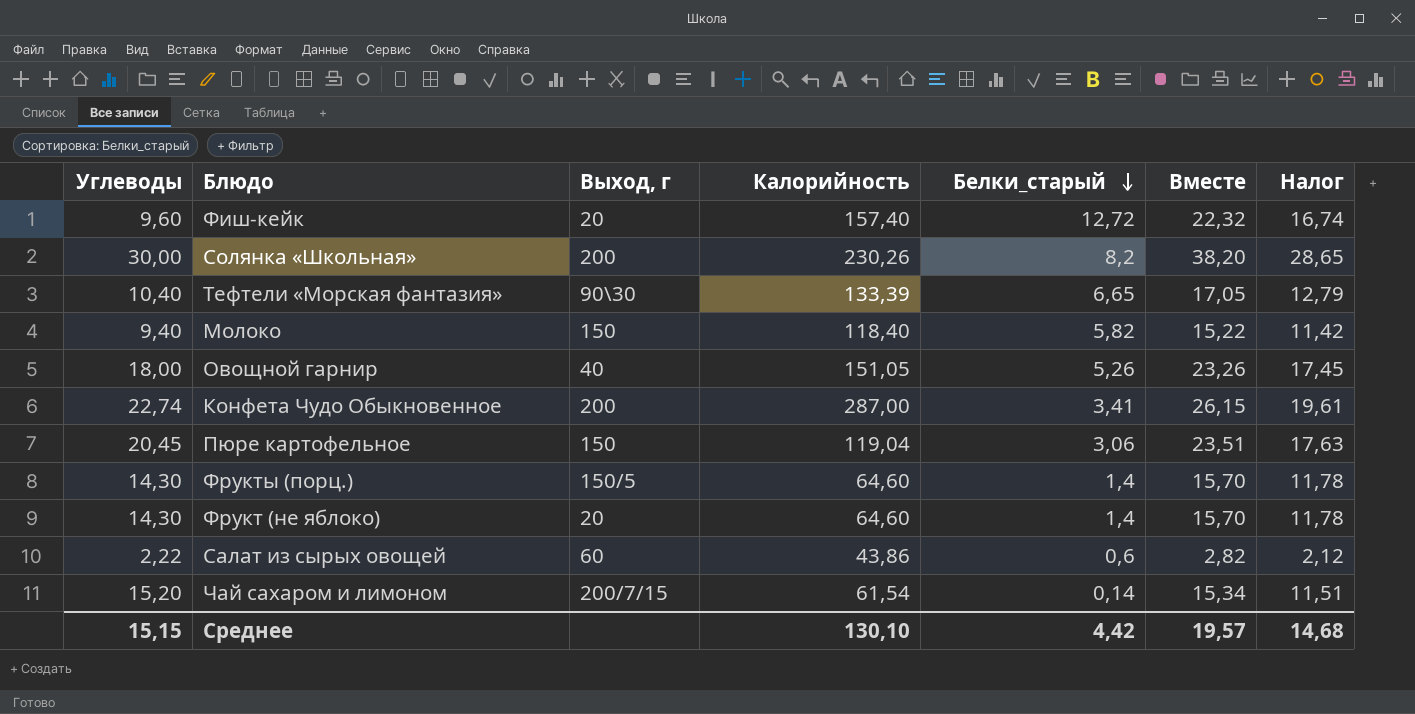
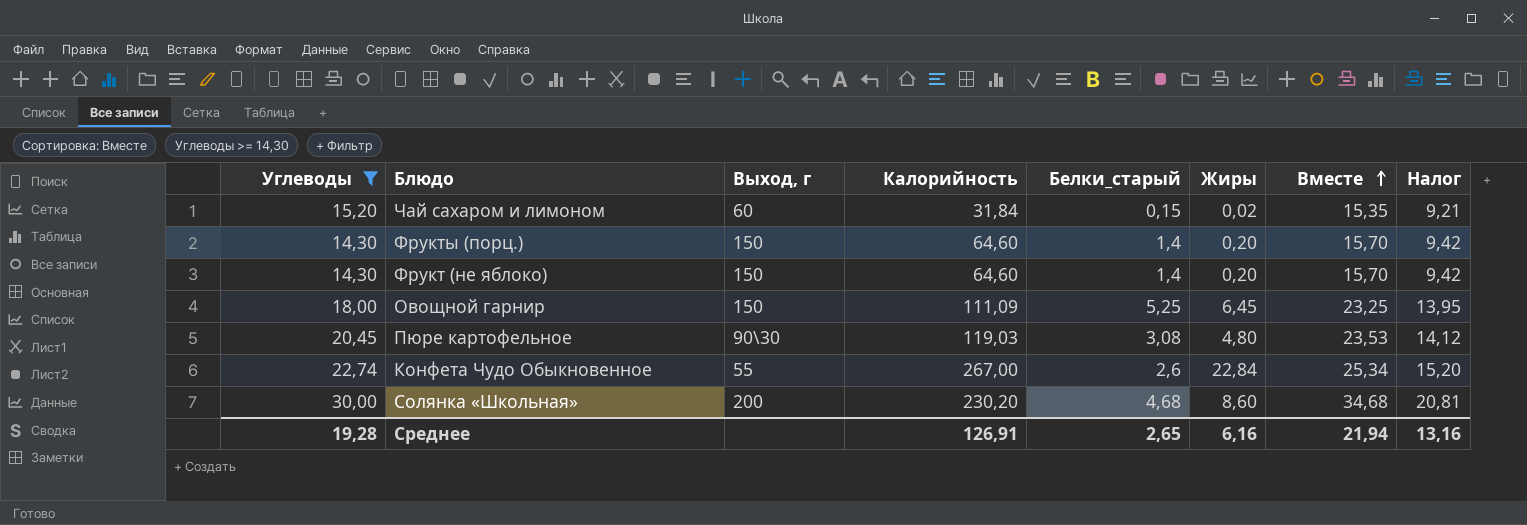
filter: none -> Углеводы >= 14,30
row order: Белки_старый descending -> Вместе ascending
column Жиры | position: none -> 6
column Налог | formula: [Вместе] * 0,75 -> [Вместе] * 0,6
Чай сахаром и лимоном | Выход, г: 200/7/15 -> 60
Чай сахаром и лимоном | Калорийность: 61,54 -> 31,84
Чай сахаром и лимоном | Белки_старый: 0,14 -> 0,15
Чай сахаром и лимоном | Вместе: 15,34 -> 15,35
Фрукты (порц.) | Выход, г: 150/5 -> 150
Фрукт (не яблоко) | Выход, г: 20 -> 150
Овощной гарнир | Выход, г: 40 -> 150
Овощной гарнир | Калорийность: 151,05 -> 111,09
Овощной гарнир | Белки_старый: 5,26 -> 5,25
Овощной гарнир | Вместе: 23,26 -> 23,25
Пюре картофельное | Выход, г: 150 -> 90\30
Пюре картофельное | Калорийность: 119,04 -> 119,03
Пюре картофельное | Белки_старый: 3,06 -> 3,08
Пюре картофельное | Вместе: 23,51 -> 23,53
Конфета Чудо Обыкновенное | Выход, г: 200 -> 55
Конфета Чудо Обыкновенное | Калорийность: 287,00 -> 267,00
Конфета Чудо Обыкновенное | Белки_старый: 3,41 -> 2,6
Конфета Чудо Обыкновенное | Вместе: 26,15 -> 25,34
Солянка «Школьная» | Калорийность: 230,26 -> 230,20
Солянка «Школьная» | Белки_старый: 8,2 -> 4,68
Солянка «Школьная» | Вместе: 38,20 -> 34,68
Среднее | Углеводы: 15,15 -> 19,28
Среднее | Калорийность: 130,10 -> 126,91
Среднее | Белки_старый: 4,42 -> 2,65
Среднее | Вместе: 19,57 -> 21,94
Среднее | Налог: 14,68 -> 13,16

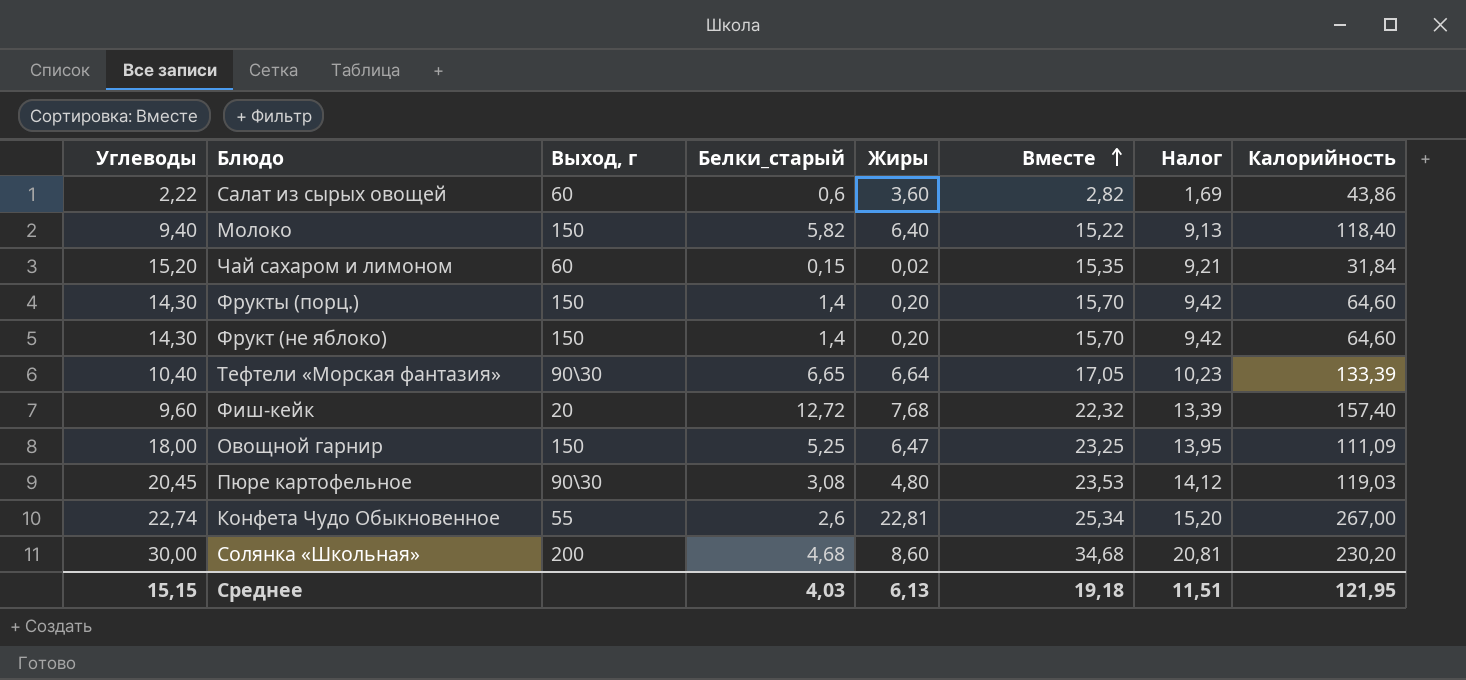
filter: Углеводы >= 14,30 -> none
column Калорийность | position: 4 -> 8
Овощной гарнир | Жиры: 6,45 -> 6,47
Конфета Чудо Обыкновенное | Жиры: 22,84 -> 22,81
Среднее | Углеводы: 19,28 -> 15,15
Среднее | Белки_старый: 2,65 -> 4,03
Среднее | Жиры: 6,16 -> 6,13
Среднее | Вместе: 21,94 -> 19,18
Среднее | Налог: 13,16 -> 11,51
Среднее | Калорийность: 126,91 -> 121,95

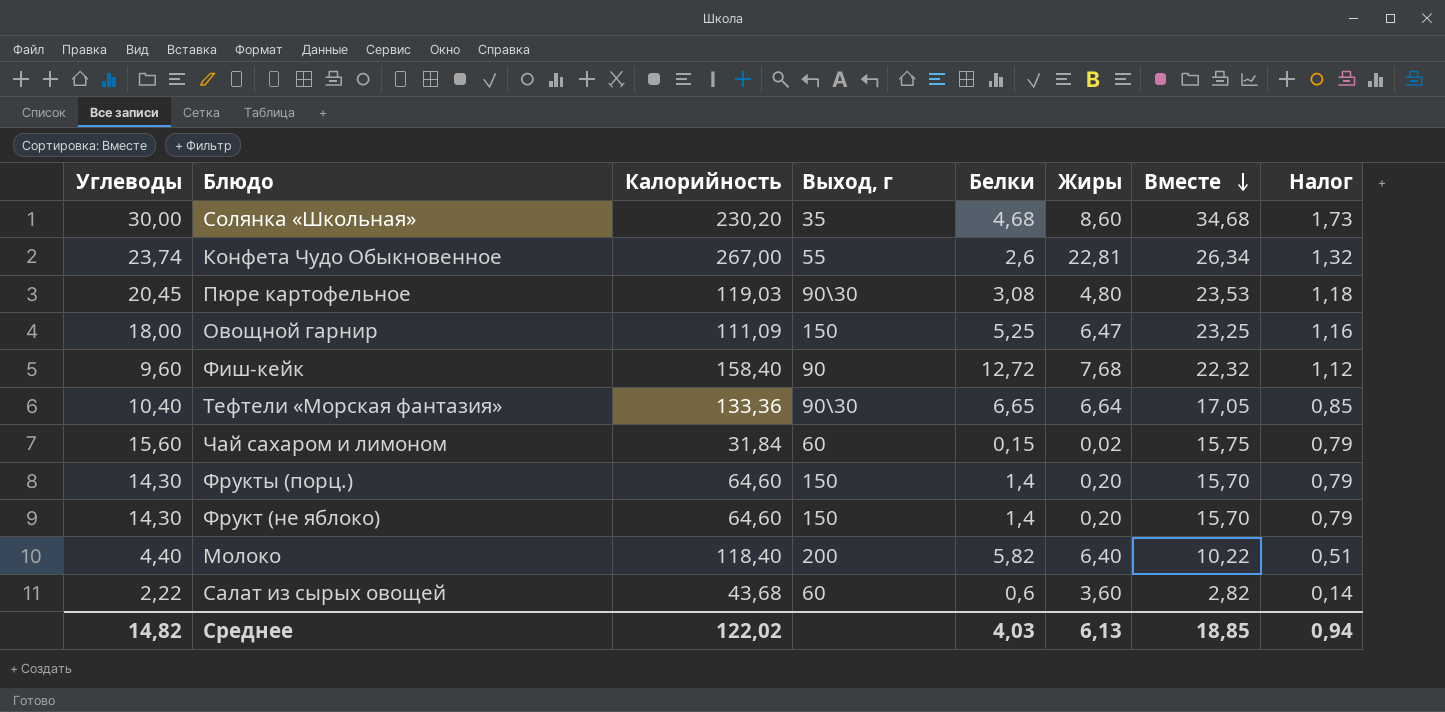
row order: Вместе ascending -> Вместе descending
column Калорийность | position: 8 -> 3
column name: Белки_старый -> Белки
column Налог | formula: [Вместе] * 0,6 -> [Вместе] * 0,05
Солянка «Школьная» | Выход, г: 200 -> 35
Конфета Чудо Обыкновенное | Углеводы: 22,74 -> 23,74
Конфета Чудо Обыкновенное | Вместе: 25,34 -> 26,34
Фиш-кейк | Калорийность: 157,40 -> 158,40
Фиш-кейк | Выход, г: 20 -> 90
Тефтели «Морская фантазия» | Калорийность: 133,39 -> 133,36
Чай сахаром и лимоном | Углеводы: 15,20 -> 15,60
Чай сахаром и лимоном | Вместе: 15,35 -> 15,75
Молоко | Углеводы: 9,40 -> 4,40
Молоко | Выход, г: 150 -> 200
Молоко | Вместе: 15,22 -> 10,22
Салат из сырых овощей | Калорийность: 43,86 -> 43,68
Среднее | Углеводы: 15,15 -> 14,82
Среднее | Калорийность: 121,95 -> 122,02
Среднее | Вместе: 19,18 -> 18,85
Среднее | Налог: 11,51 -> 0,94

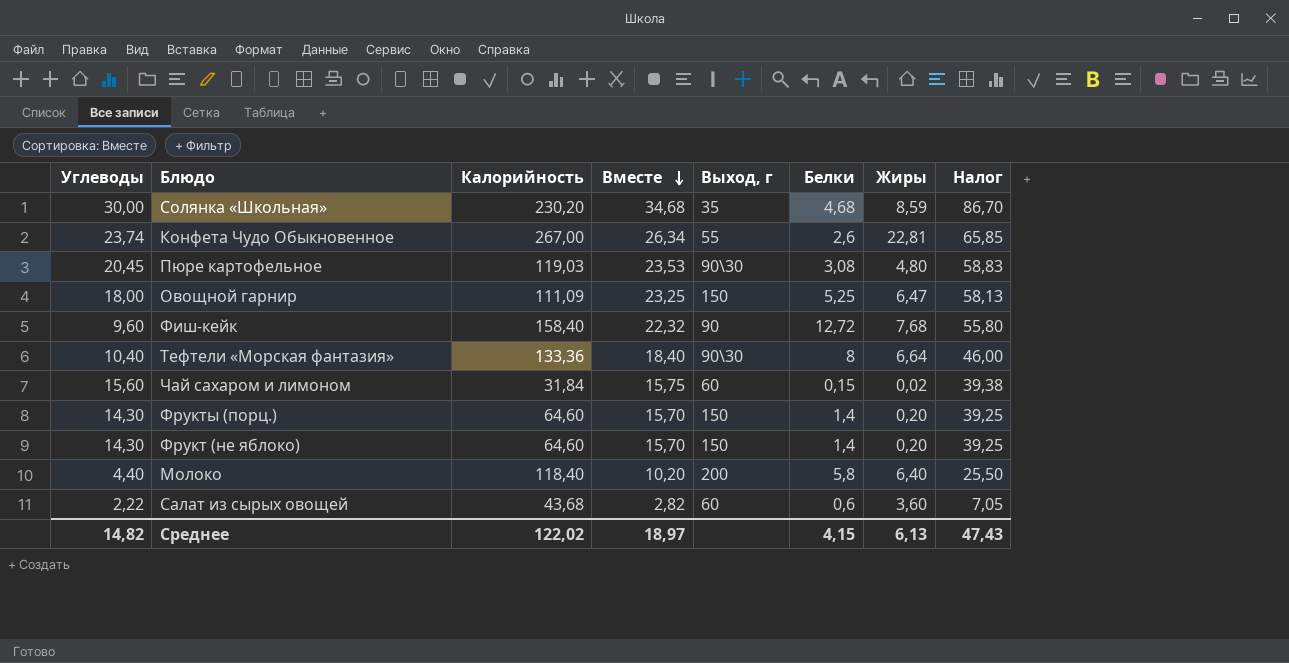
column Вместе | position: 7 -> 4
column Налог | formula: [Вместе] * 0,05 -> [Вместе] * 2,5
Солянка «Школьная» | Жиры: 8,60 -> 8,59
Тефтели «Морская фантазия» | Вместе: 17,05 -> 18,40
Тефтели «Морская фантазия» | Белки: 6,65 -> 8
Молоко | Вместе: 10,22 -> 10,20
Молоко | Белки: 5,82 -> 5,8
Среднее | Вместе: 18,85 -> 18,97
Среднее | Белки: 4,03 -> 4,15
Среднее | Налог: 0,94 -> 47,43

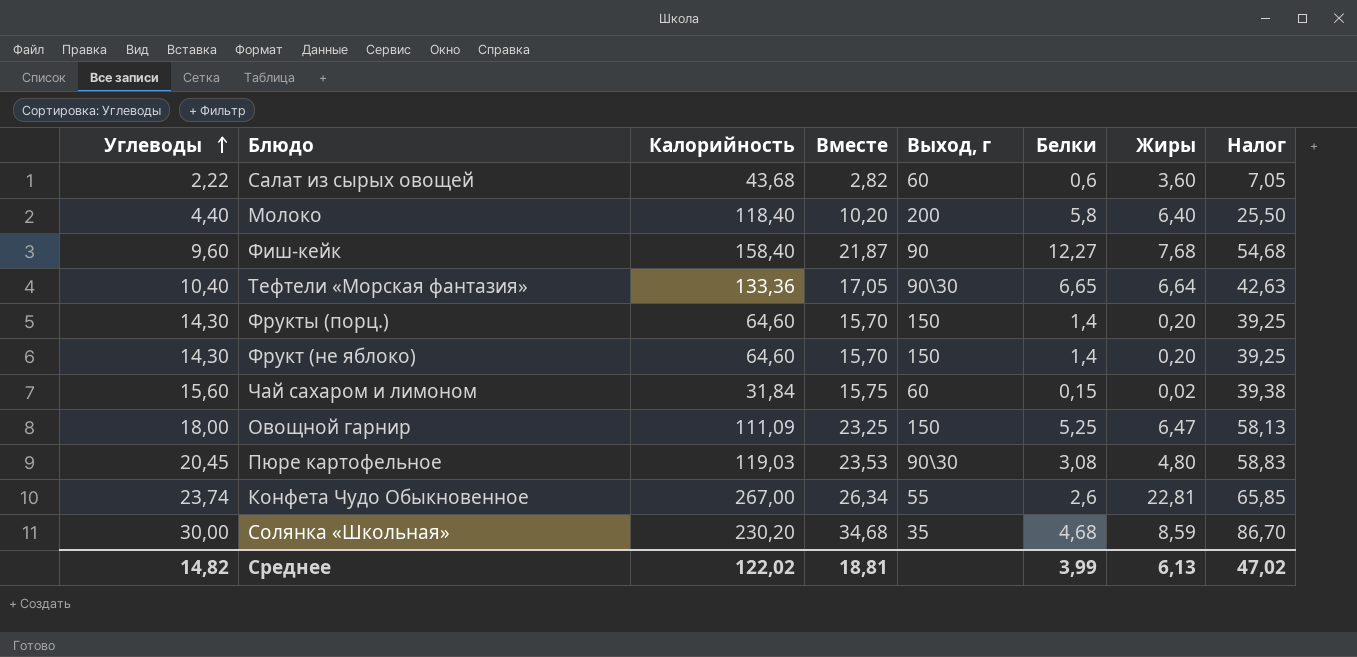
row order: Вместе descending -> Углеводы ascending
Фиш-кейк | Вместе: 22,32 -> 21,87
Фиш-кейк | Белки: 12,72 -> 12,27
Фиш-кейк | Налог: 55,80 -> 54,68
Тефтели «Морская фантазия» | Вместе: 18,40 -> 17,05
Тефтели «Морская фантазия» | Белки: 8 -> 6,65
Тефтели «Морская фантазия» | Налог: 46,00 -> 42,63
Среднее | Вместе: 18,97 -> 18,81
Среднее | Белки: 4,15 -> 3,99
Среднее | Налог: 47,43 -> 47,02

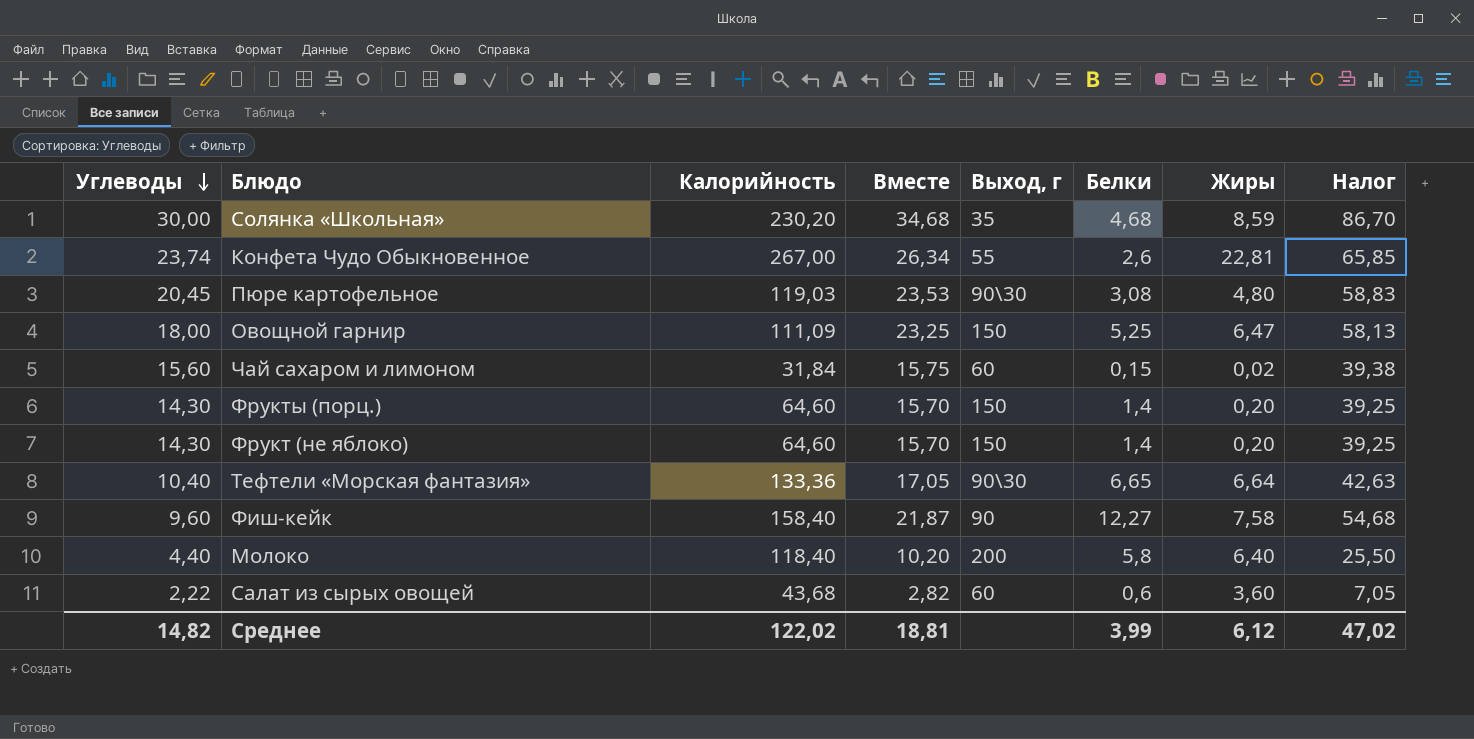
row order: Углеводы ascending -> Углеводы descending
Фиш-кейк | Жиры: 7,68 -> 7,58
Среднее | Жиры: 6,13 -> 6,12

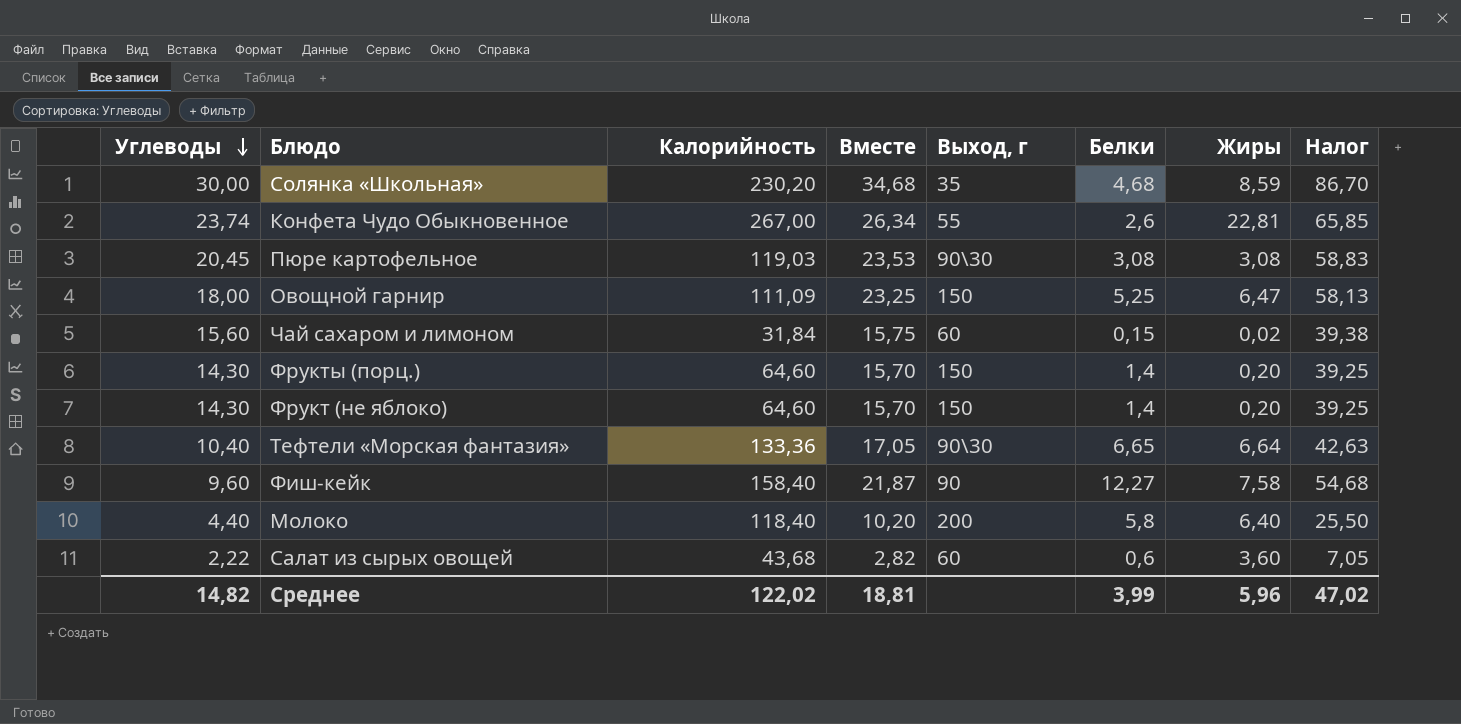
Пюре картофельное | Жиры: 4,80 -> 3,08
Среднее | Жиры: 6,12 -> 5,96

